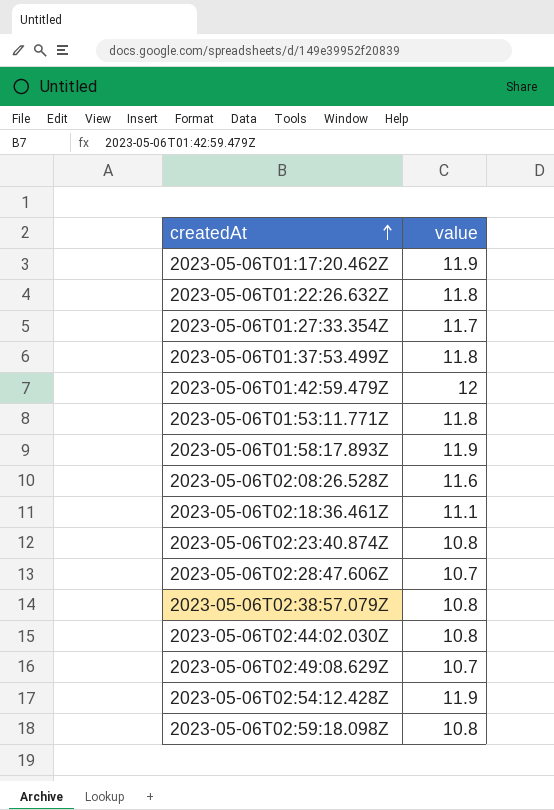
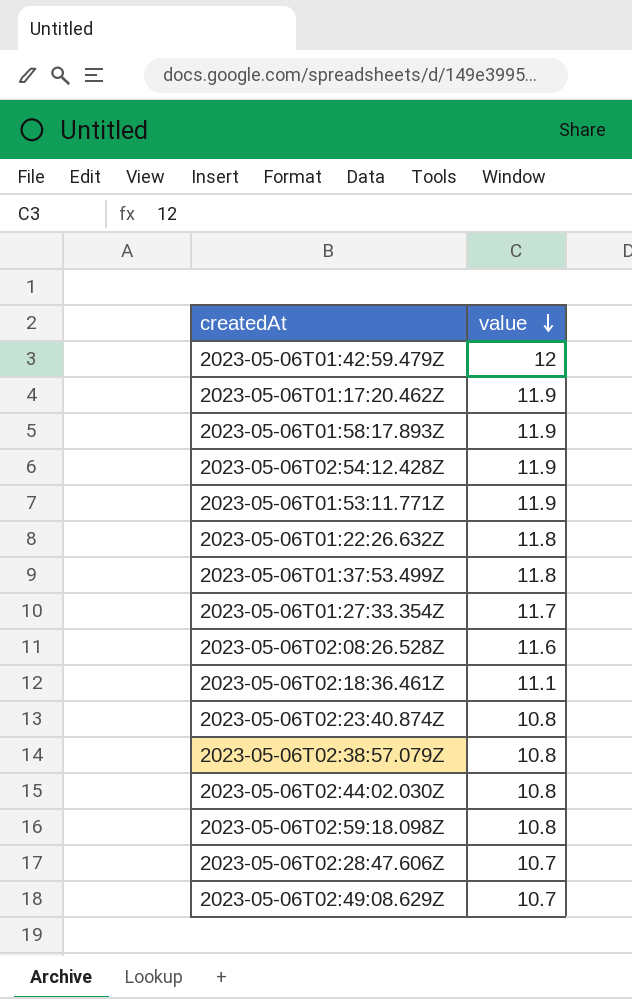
row order: createdAt ascending -> value descending
2023-05-06T01:53:11.771Z | value: 11.8 -> 11.9

